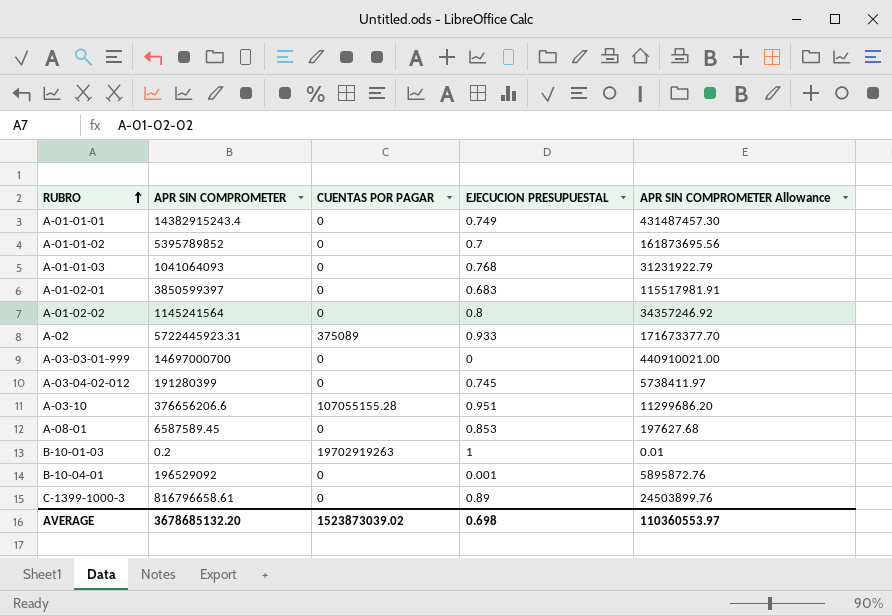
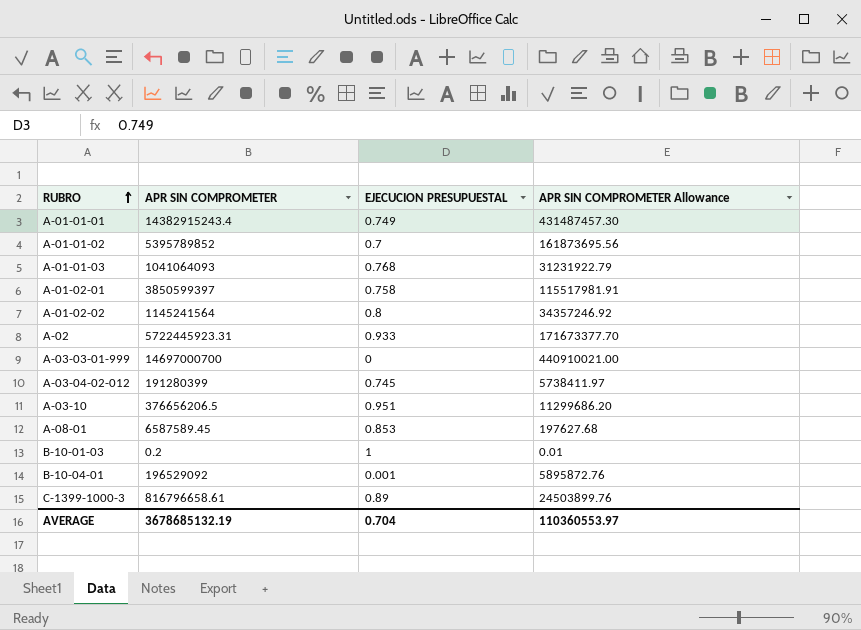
column CUENTAS POR PAGAR | position: 3 -> none
A-01-02-01 | EJECUCION PRESUPUESTAL: 0.683 -> 0.758
A-03-10 | APR SIN COMPROMETER: 376656206.6 -> 376656206.5
AVERAGE | APR SIN COMPROMETER: 3678685132.20 -> 3678685132.19
AVERAGE | EJECUCION PRESUPUESTAL: 0.698 -> 0.704

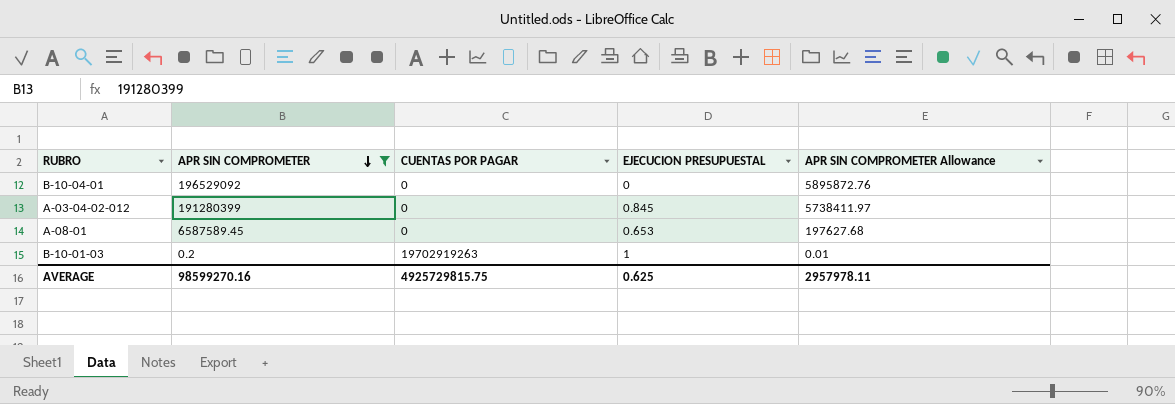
filter: none -> APR SIN COMPROMETER <= 196529092
row order: RUBRO ascending -> APR SIN COMPROMETER descending
column CUENTAS POR PAGAR | position: none -> 3
B-10-04-01 | EJECUCION PRESUPUESTAL: 0.001 -> 0
A-03-04-02-012 | EJECUCION PRESUPUESTAL: 0.745 -> 0.845
A-08-01 | EJECUCION PRESUPUESTAL: 0.853 -> 0.653
AVERAGE | APR SIN COMPROMETER: 3678685132.19 -> 98599270.16
AVERAGE | EJECUCION PRESUPUESTAL: 0.704 -> 0.625
AVERAGE | APR SIN COMPROMETER Allowance: 110360553.97 -> 2957978.11

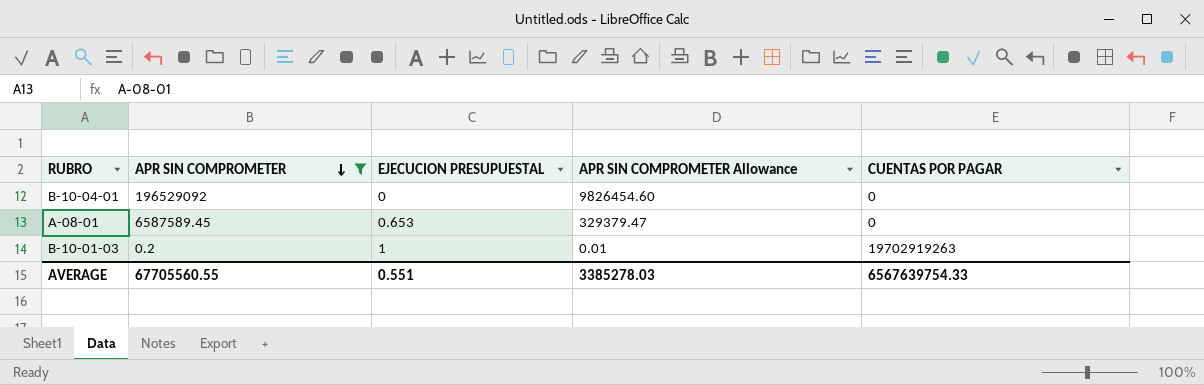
column APR SIN COMPROMETER Allowance | formula: [APR SIN COMPROMETER] * 0.03 -> [APR SIN COMPROMETER] * 0.05
column CUENTAS POR PAGAR | position: 3 -> 5
row A-03-04-02-012: 191280399 | 0 | 0.845 | 5738411.97 -> none
AVERAGE | APR SIN COMPROMETER: 98599270.16 -> 67705560.55
AVERAGE | EJECUCION PRESUPUESTAL: 0.625 -> 0.551
AVERAGE | APR SIN COMPROMETER Allowance: 2957978.11 -> 3385278.03
AVERAGE | CUENTAS POR PAGAR: 4925729815.75 -> 6567639754.33

